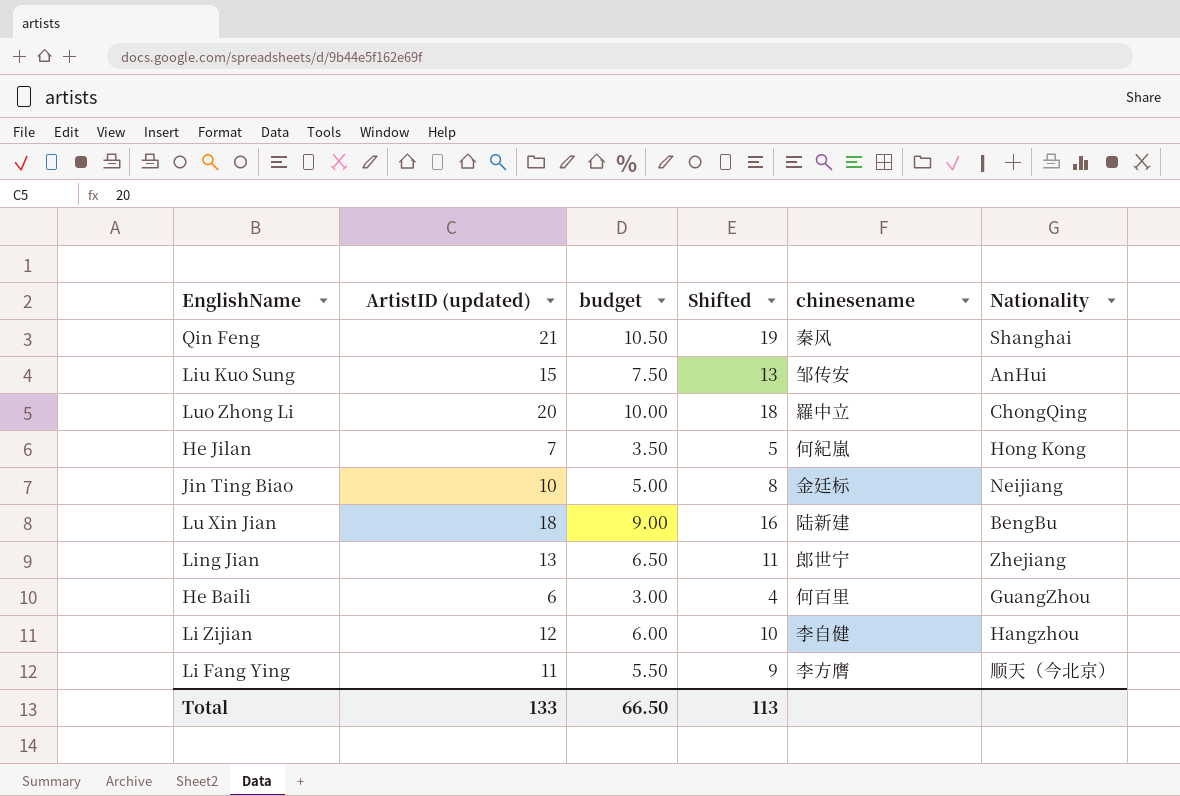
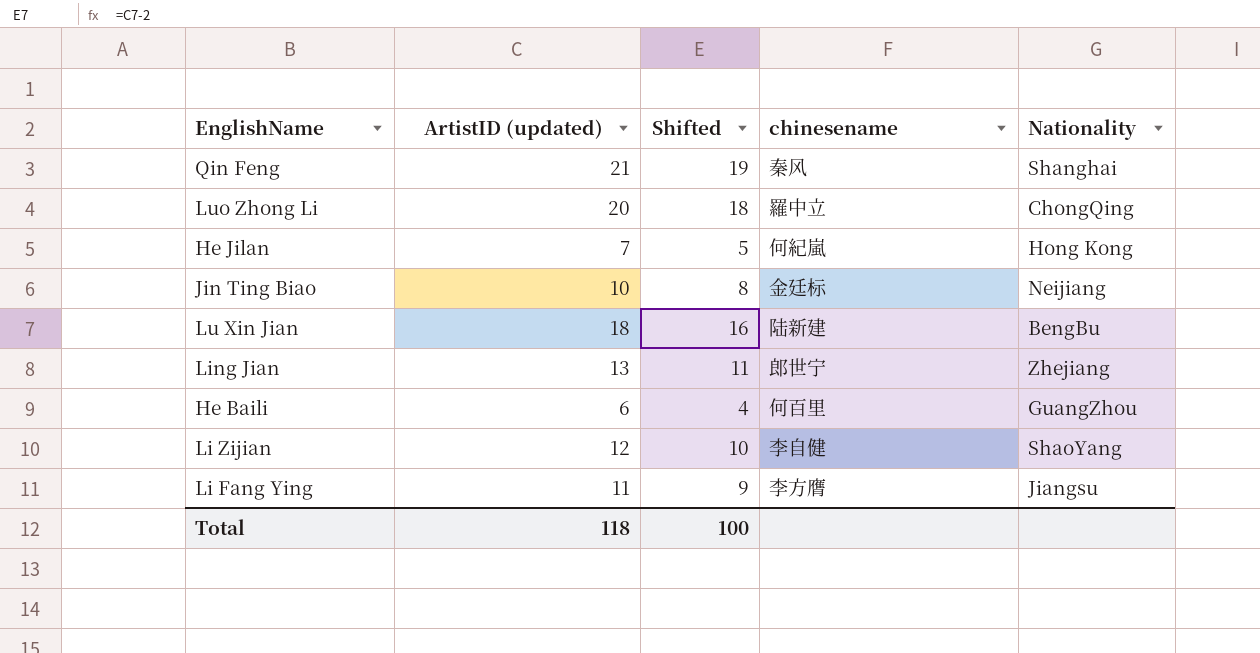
column budget | formula: [ArtistID (updated)] * 0.5 -> none
row Liu Kuo Sung: 15 | 7.50 | 13 | 邹传安 | AnHui -> none
Li Zijian | Nationality: Hangzhou -> ShaoYang
Li Fang Ying | Nationality: 顺天（今北京） -> Jiangsu
Total | ArtistID (updated): 133 -> 118
Total | Shifted: 113 -> 100

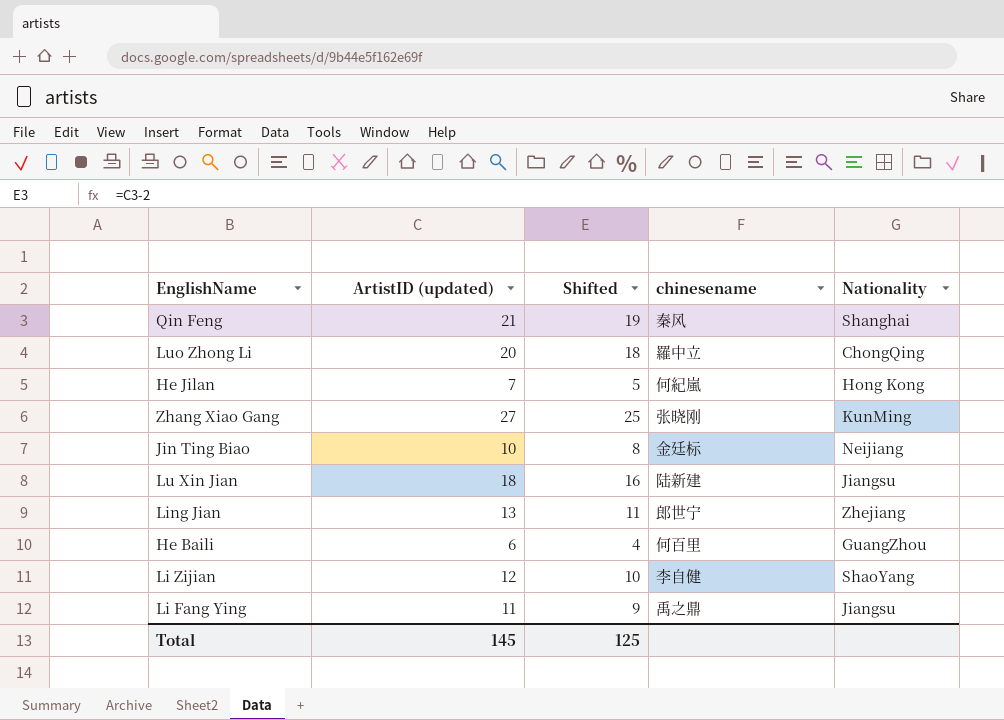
row Zhang Xiao Gang: none -> 27 | 25 | 张晓刚 | KunMing
Lu Xin Jian | Nationality: BengBu -> Jiangsu
Li Fang Ying | chinesename: 李方膺 -> 禹之鼎
Total | ArtistID (updated): 118 -> 145
Total | Shifted: 100 -> 125

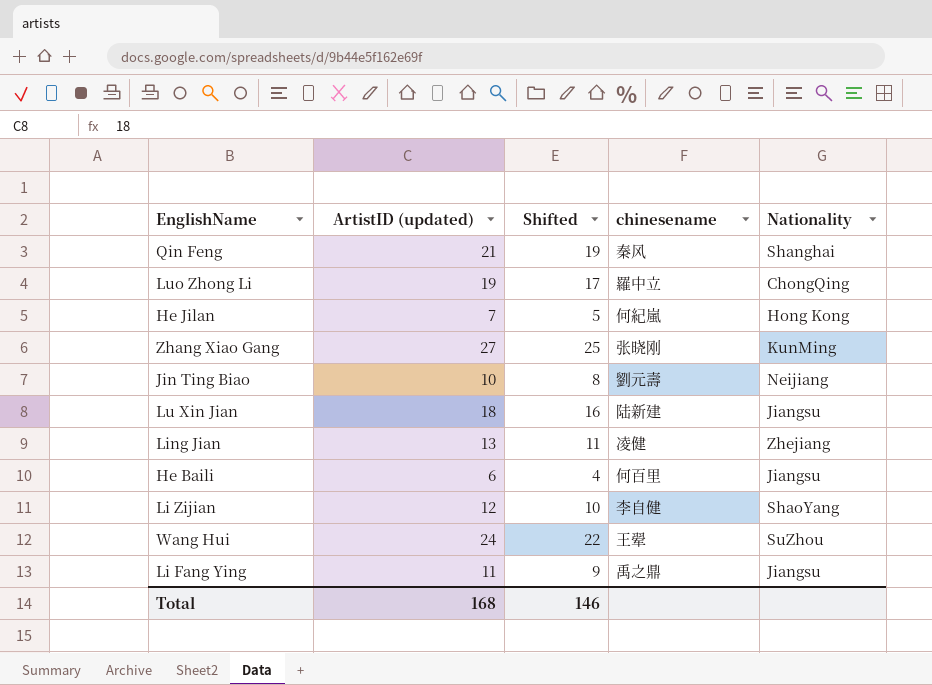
Luo Zhong Li | ArtistID (updated): 20 -> 19
Luo Zhong Li | Shifted: 18 -> 17
Jin Ting Biao | chinesename: 金廷标 -> 劉元壽
Ling Jian | chinesename: 郎世宁 -> 凌健
He Baili | Nationality: GuangZhou -> Jiangsu
row Wang Hui: none -> 24 | 22 | 王翚 | SuZhou
Total | ArtistID (updated): 145 -> 168
Total | Shifted: 125 -> 146

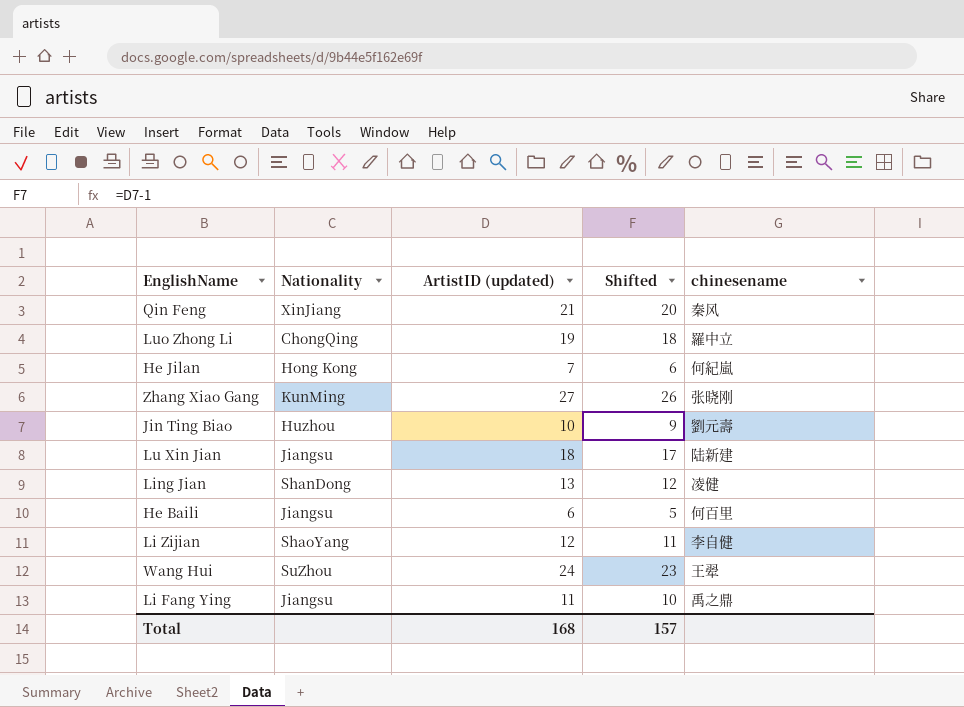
column Nationality | position: 5 -> 2
column Shifted | formula: [ArtistID (updated)] - 2 -> [ArtistID (updated)] - 1
Qin Feng | Nationality: Shanghai -> XinJiang
Jin Ting Biao | Nationality: Neijiang -> Huzhou
Ling Jian | Nationality: Zhejiang -> ShanDong
Total | Shifted: 146 -> 157

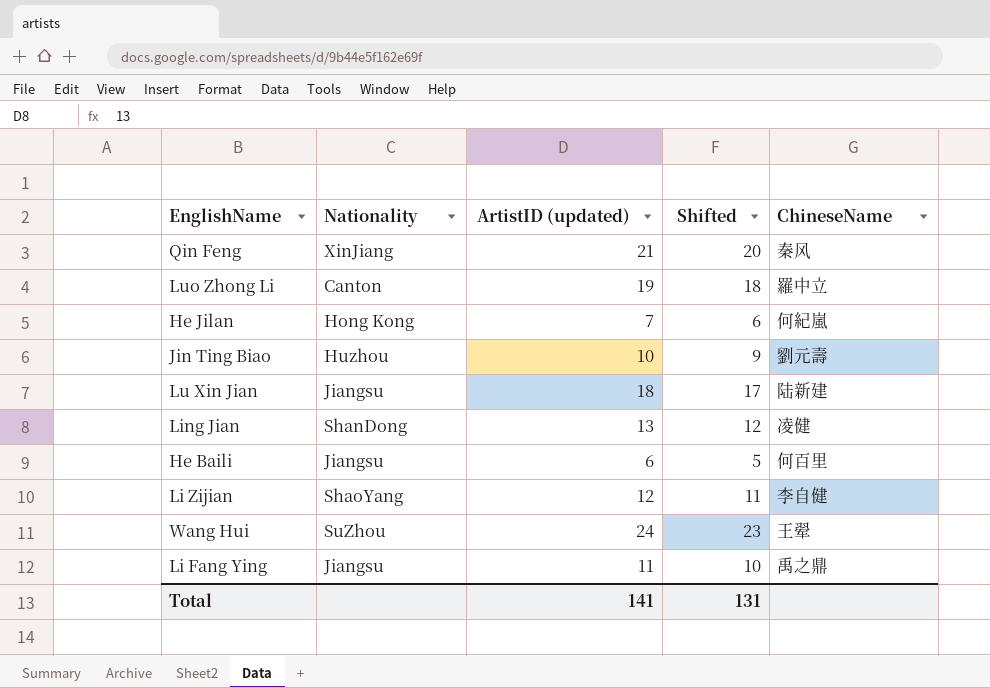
column name: chinesename -> ChineseName
row Zhang Xiao Gang: KunMing | 27 | 26 | 张晓刚 -> none
Luo Zhong Li | Nationality: ChongQing -> Canton
Total | ArtistID (updated): 168 -> 141
Total | Shifted: 157 -> 131

